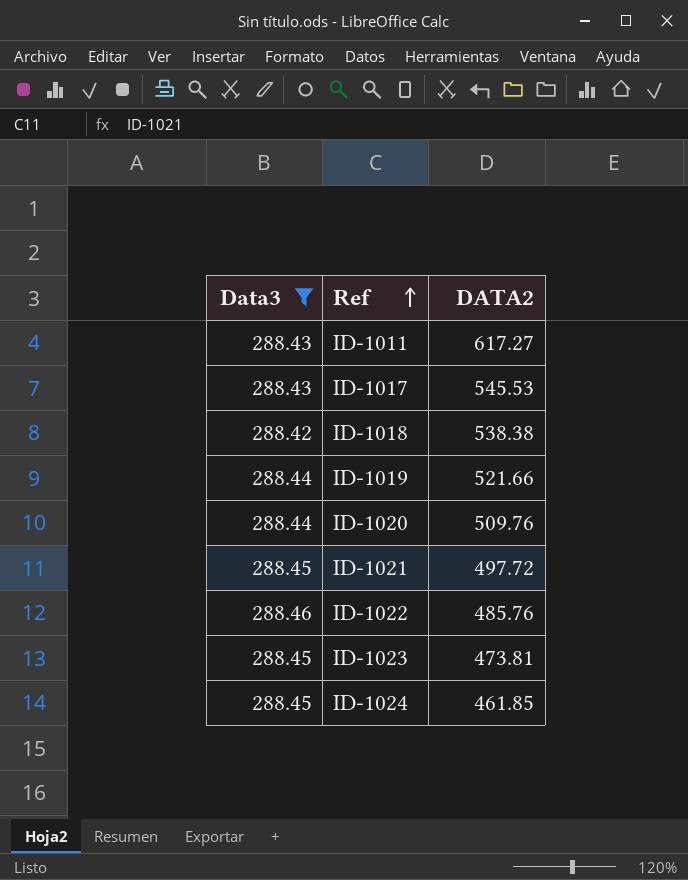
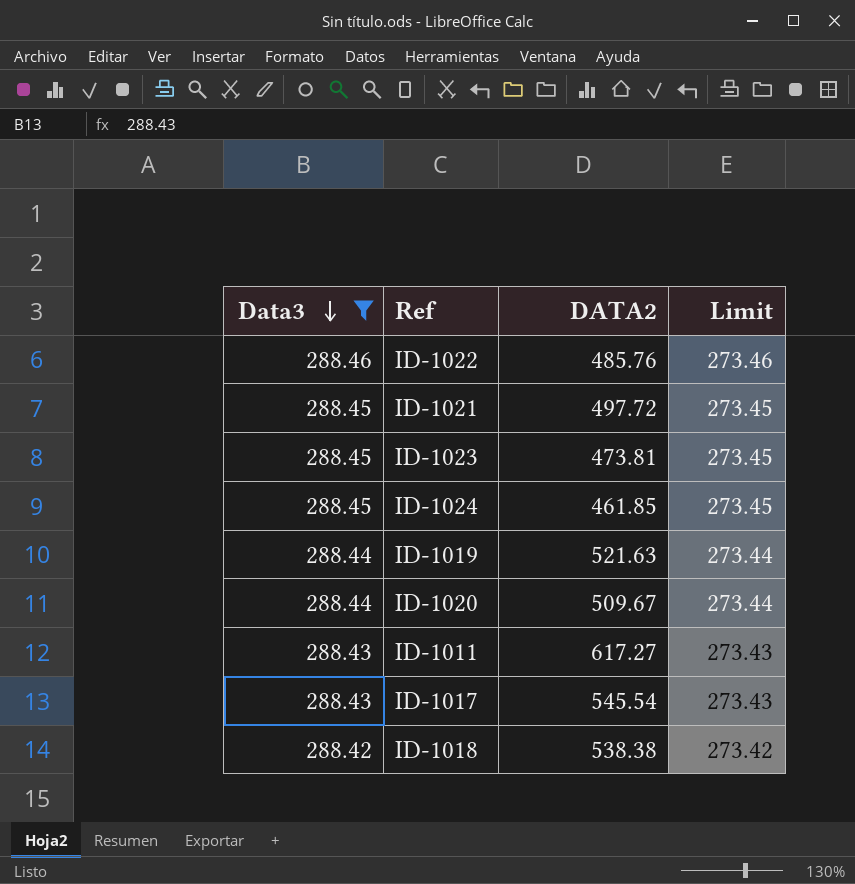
row order: Ref ascending -> Data3 descending
column Limit | formula: none -> [Data3] - 15
ID-1019 | DATA2: 521.66 -> 521.63
ID-1020 | DATA2: 509.76 -> 509.67
ID-1017 | DATA2: 545.53 -> 545.54

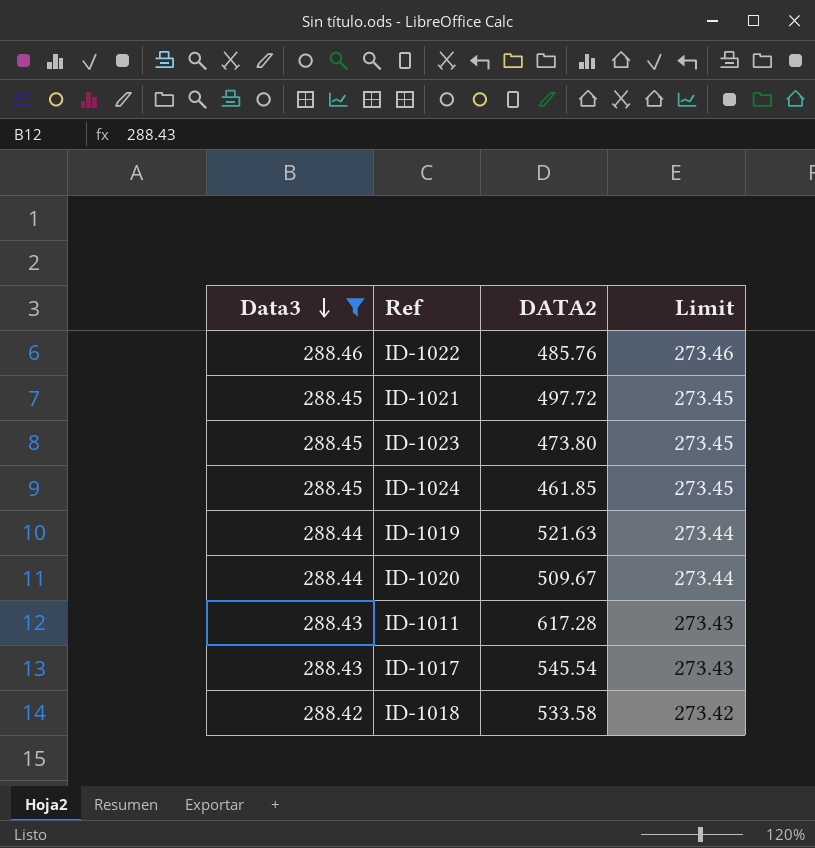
ID-1023 | DATA2: 473.81 -> 473.80
ID-1011 | DATA2: 617.27 -> 617.28
ID-1018 | DATA2: 538.38 -> 533.58

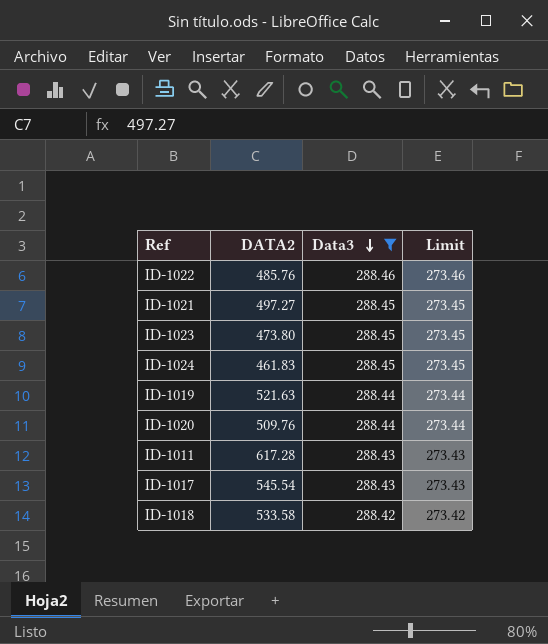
column Data3 | position: 1 -> 3
ID-1021 | DATA2: 497.72 -> 497.27
ID-1024 | DATA2: 461.85 -> 461.83
ID-1020 | DATA2: 509.67 -> 509.76

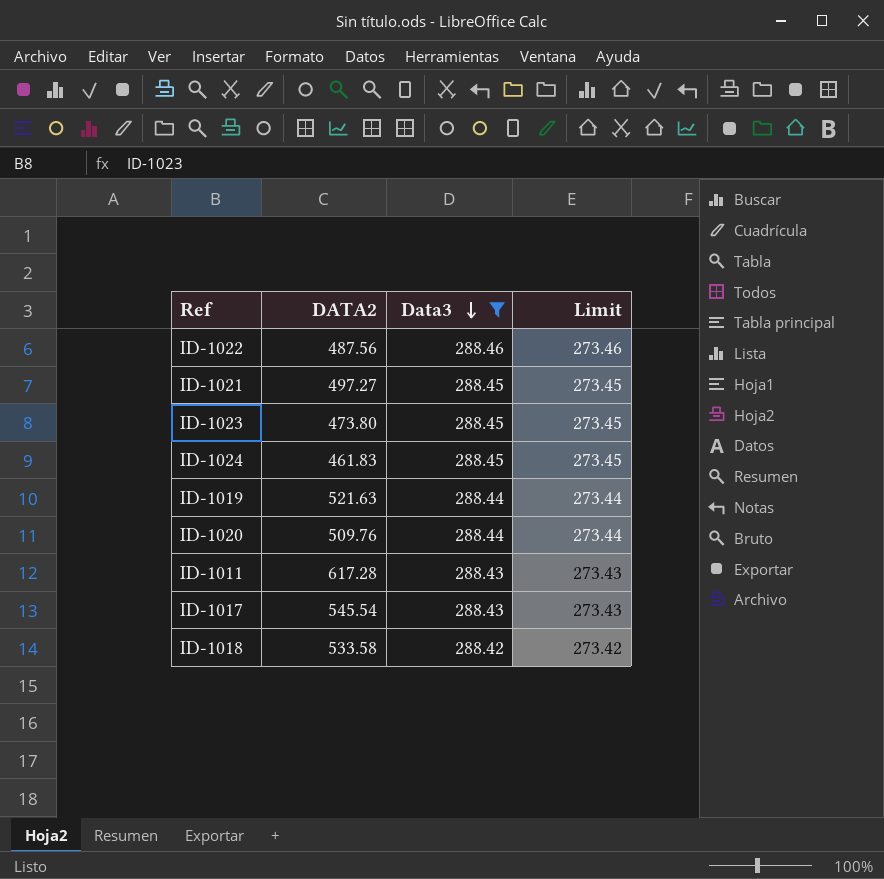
ID-1022 | DATA2: 485.76 -> 487.56

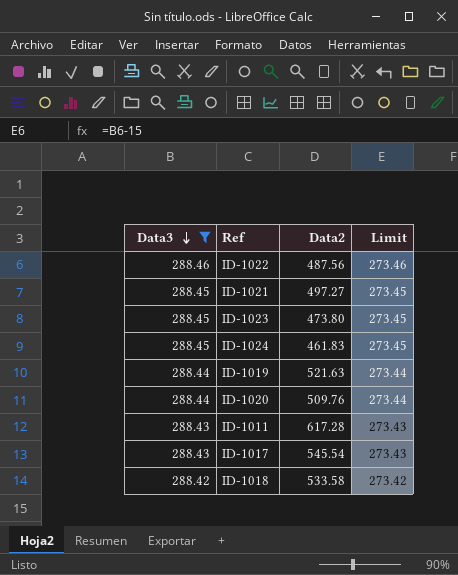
column Data3 | position: 3 -> 1
column name: DATA2 -> Data2

